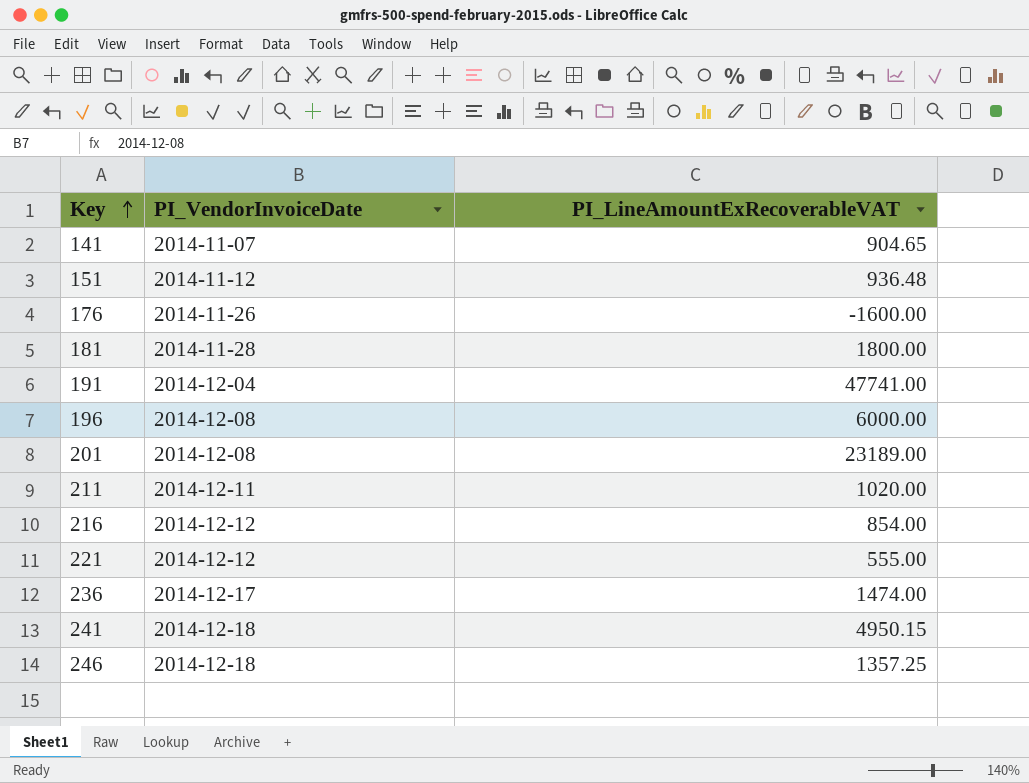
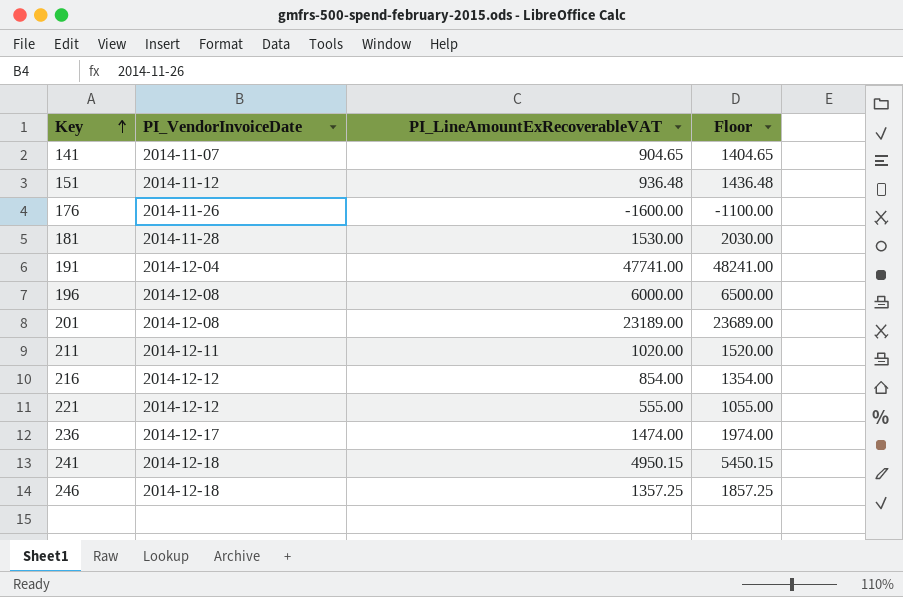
column Floor | formula: none -> [PI_LineAmountExRecoverableVAT] + 500
181 | PI_LineAmountExRecoverableVAT: 1800.00 -> 1530.00

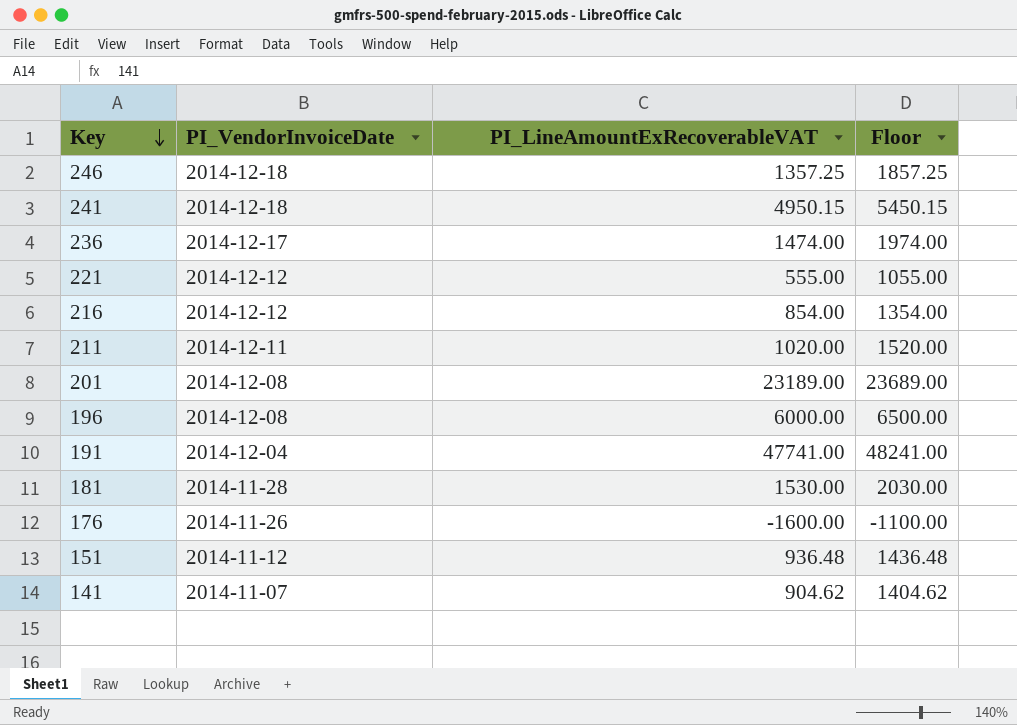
row order: Key ascending -> Key descending
141 | PI_LineAmountExRecoverableVAT: 904.65 -> 904.62
141 | Floor: 1404.65 -> 1404.62

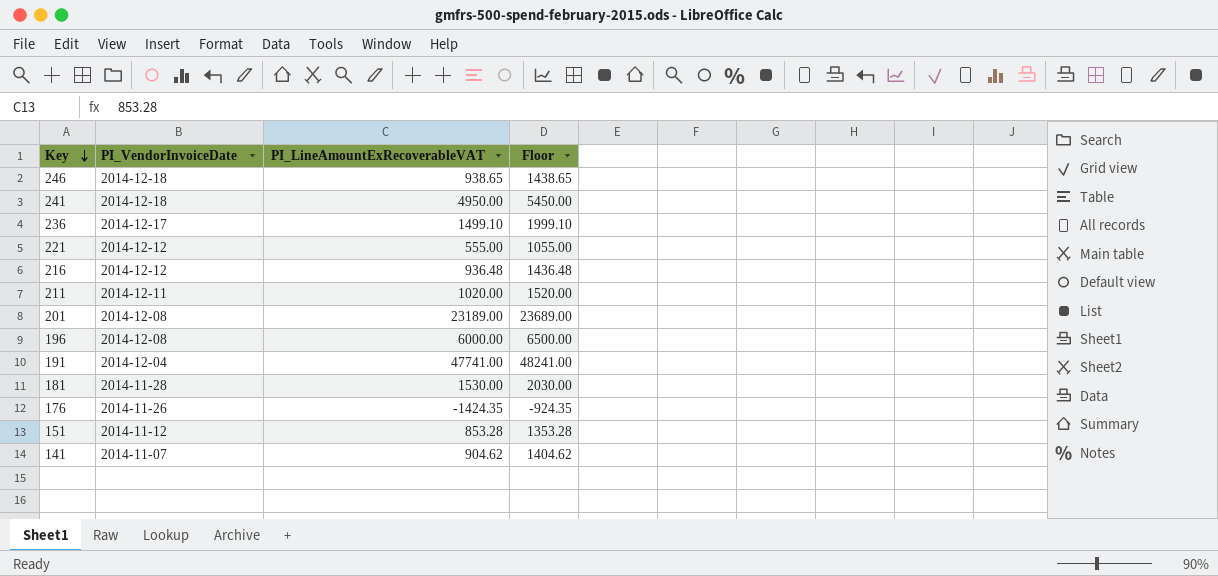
246 | PI_LineAmountExRecoverableVAT: 1357.25 -> 938.65
246 | Floor: 1857.25 -> 1438.65
241 | PI_LineAmountExRecoverableVAT: 4950.15 -> 4950.00
241 | Floor: 5450.15 -> 5450.00
236 | PI_LineAmountExRecoverableVAT: 1474.00 -> 1499.10
236 | Floor: 1974.00 -> 1999.10
216 | PI_LineAmountExRecoverableVAT: 854.00 -> 936.48
216 | Floor: 1354.00 -> 1436.48
176 | PI_LineAmountExRecoverableVAT: -1600.00 -> -1424.35
176 | Floor: -1100.00 -> -924.35
151 | PI_LineAmountExRecoverableVAT: 936.48 -> 853.28
151 | Floor: 1436.48 -> 1353.28

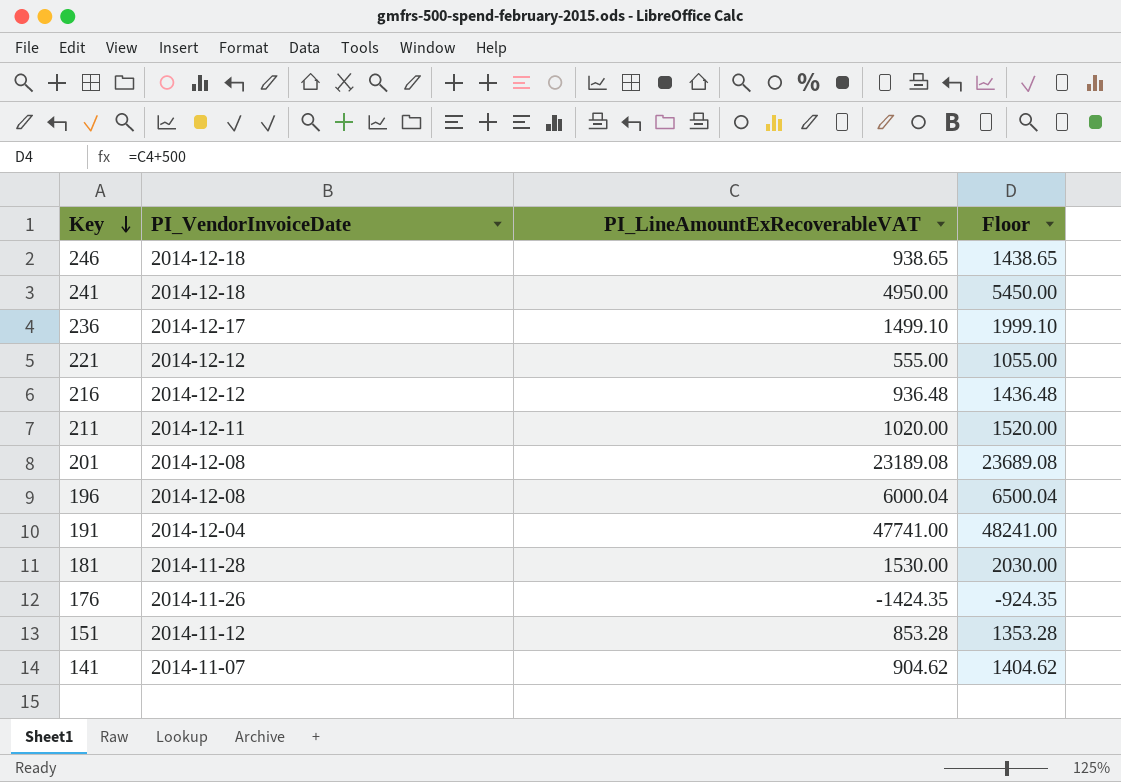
201 | PI_LineAmountExRecoverableVAT: 23189.00 -> 23189.08
201 | Floor: 23689.00 -> 23689.08
196 | PI_LineAmountExRecoverableVAT: 6000.00 -> 6000.04
196 | Floor: 6500.00 -> 6500.04

